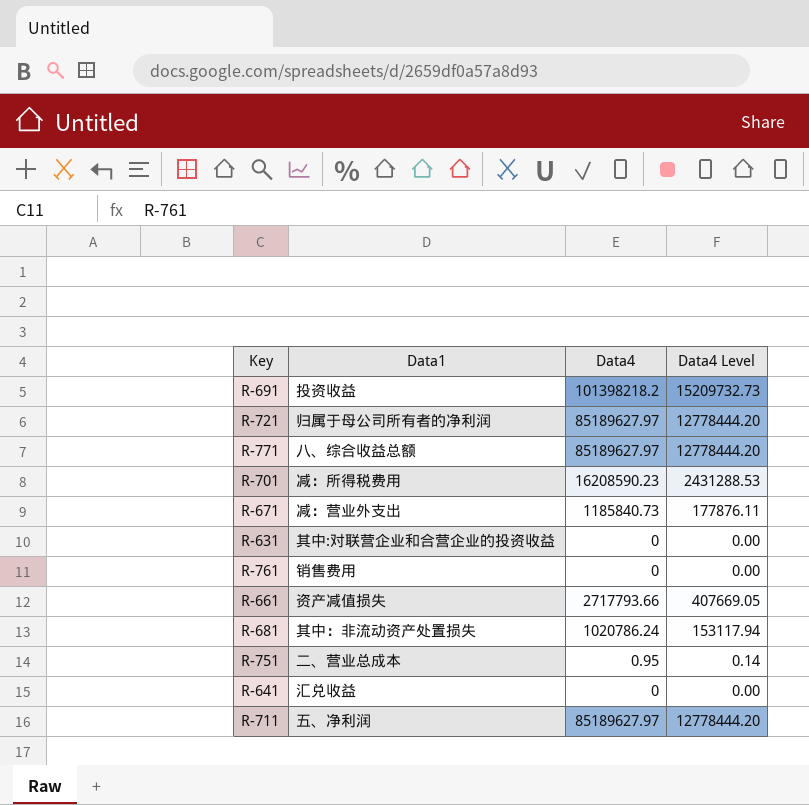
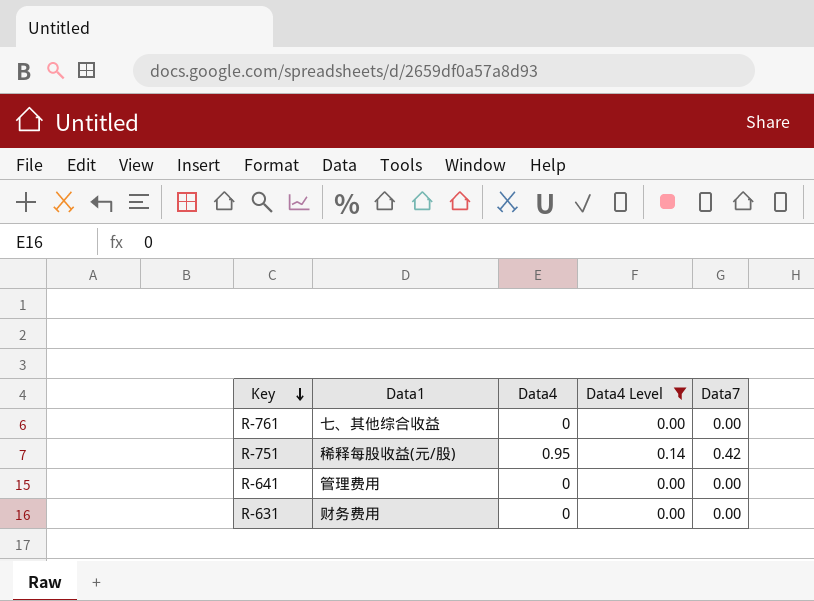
filter: none -> Data4 Level <= 0.14
row order: none -> Key descending
column Data7 | position: none -> 5
R-761 | Data1: 销售费用 -> 七、其他综合收益
R-751 | Data1: 二、营业总成本 -> 稀释每股收益(元/股)
R-641 | Data1: 汇兑收益 -> 管理费用
R-631 | Data1: 其中:对联营企业和合营企业的投资收益 -> 财务费用

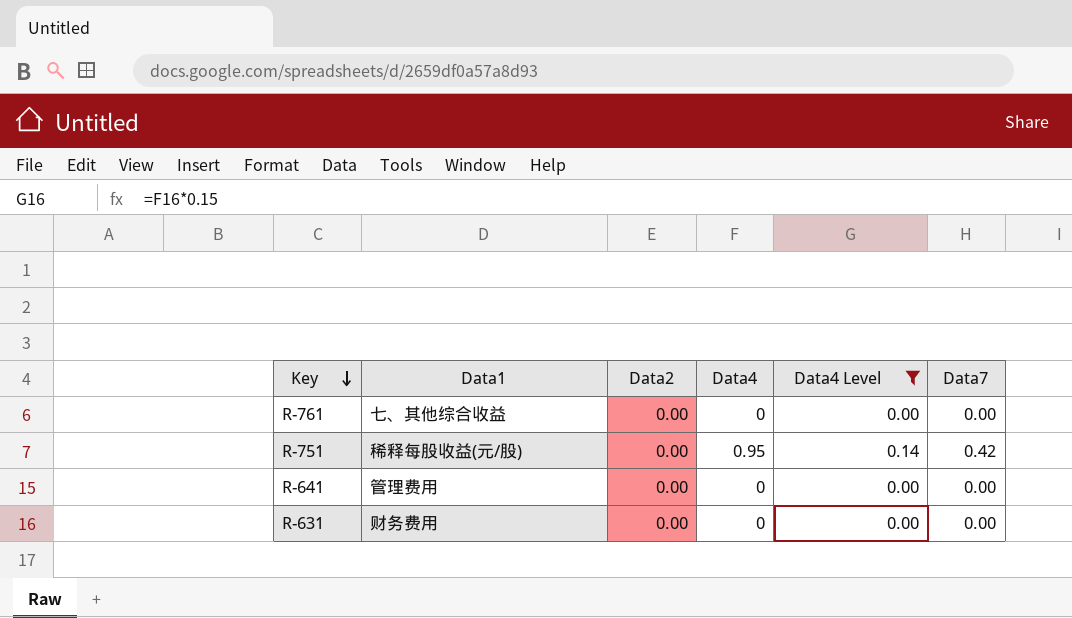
column Data2 | position: none -> 3

